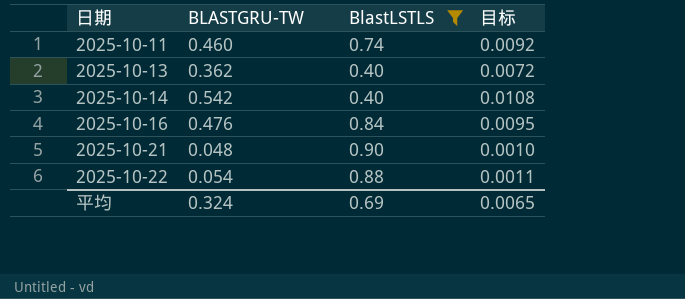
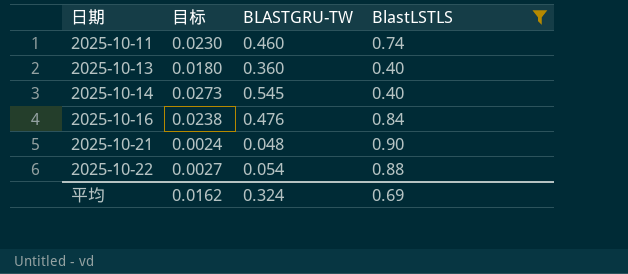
column 目标 | formula: [BLASTGRU-TW] * 0.02 -> [BLASTGRU-TW] * 0.05
column 目标 | position: 4 -> 2
2025-10-13 | BLASTGRU-TW: 0.362 -> 0.360
2025-10-14 | BLASTGRU-TW: 0.542 -> 0.545
平均 | 目标: 0.0065 -> 0.0162

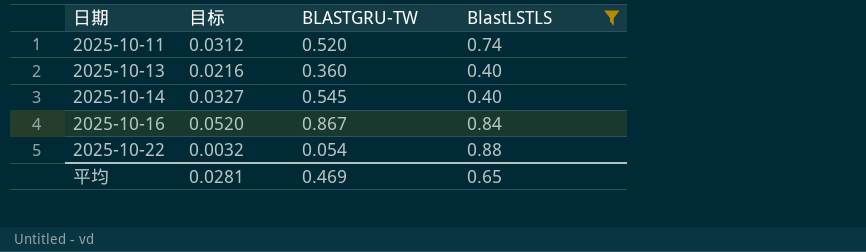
column 目标 | formula: [BLASTGRU-TW] * 0.05 -> [BLASTGRU-TW] * 0.06
row 2025-10-21: 0.0024 | 0.048 | 0.90 -> none
2025-10-11 | BLASTGRU-TW: 0.460 -> 0.520
2025-10-16 | BLASTGRU-TW: 0.476 -> 0.867
平均 | 目标: 0.0162 -> 0.0281
平均 | BLASTGRU-TW: 0.324 -> 0.469
平均 | BlastLSTLS: 0.69 -> 0.65

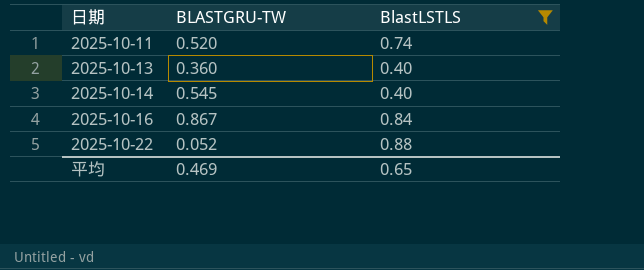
column 目标 | formula: [BLASTGRU-TW] * 0.06 -> none
2025-10-22 | BLASTGRU-TW: 0.054 -> 0.052

